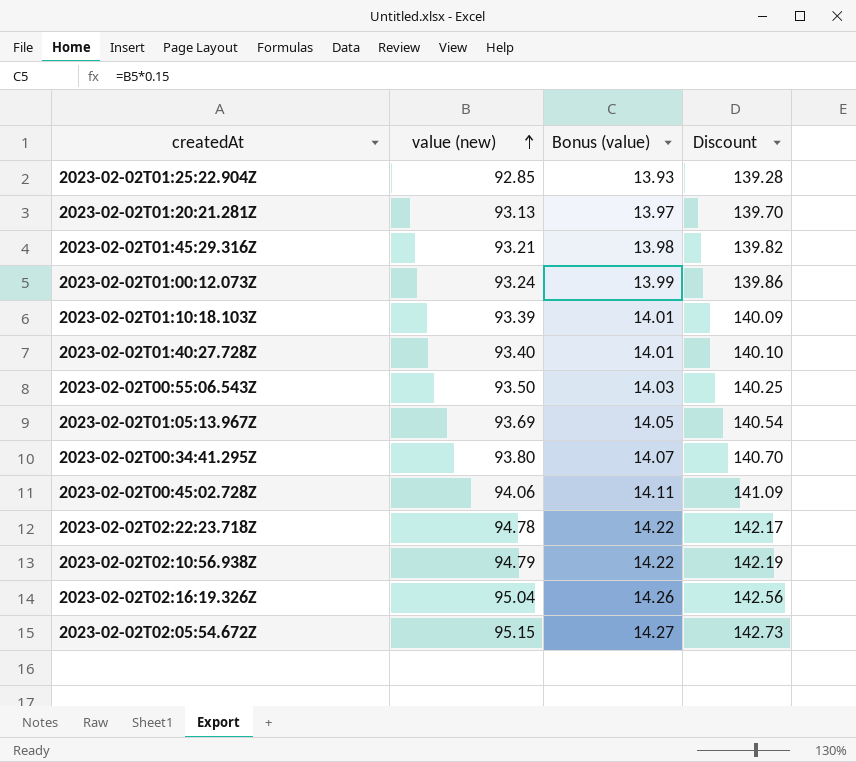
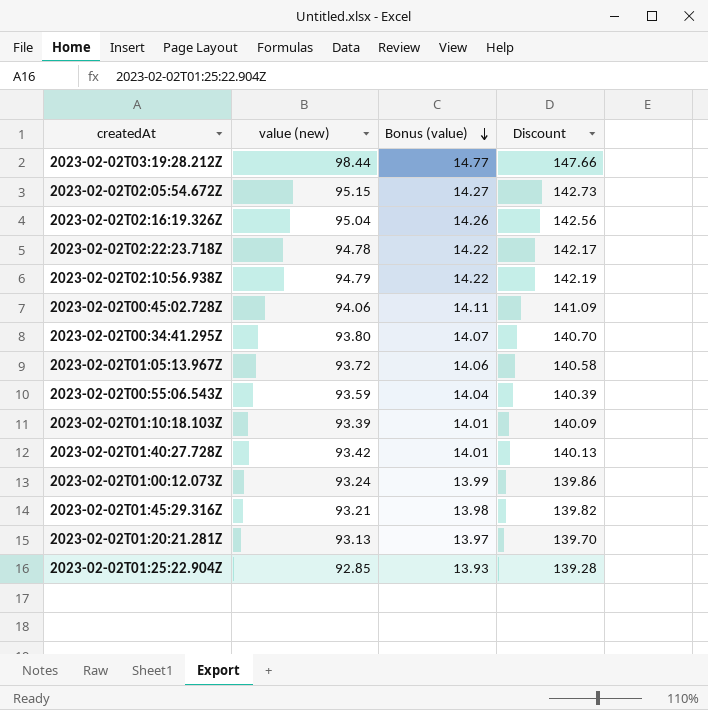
row order: value (new) ascending -> Bonus (value) descending
row 2023-02-02T03:19:28.212Z: none -> 98.44 | 14.77 | 147.66
2023-02-02T01:05:13.967Z | value (new): 93.69 -> 93.72
2023-02-02T01:05:13.967Z | Bonus (value): 14.05 -> 14.06
2023-02-02T01:05:13.967Z | Discount: 140.54 -> 140.58
2023-02-02T00:55:06.543Z | value (new): 93.50 -> 93.59
2023-02-02T00:55:06.543Z | Bonus (value): 14.03 -> 14.04
2023-02-02T00:55:06.543Z | Discount: 140.25 -> 140.39
2023-02-02T01:40:27.728Z | value (new): 93.40 -> 93.42
2023-02-02T01:40:27.728Z | Discount: 140.10 -> 140.13

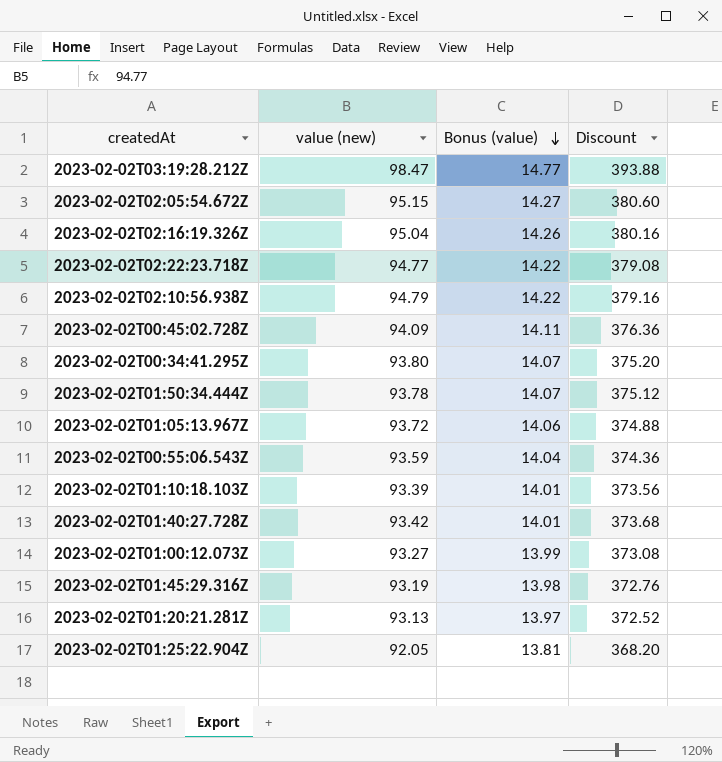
column Discount | formula: [value (new)] * 1.5 -> [value (new)] * 4
2023-02-02T03:19:28.212Z | value (new): 98.44 -> 98.47
2023-02-02T02:22:23.718Z | value (new): 94.78 -> 94.77
2023-02-02T00:45:02.728Z | value (new): 94.06 -> 94.09
row 2023-02-02T01:50:34.444Z: none -> 93.78 | 14.07 | 375.12
2023-02-02T01:00:12.073Z | value (new): 93.24 -> 93.27
2023-02-02T01:45:29.316Z | value (new): 93.21 -> 93.19
2023-02-02T01:25:22.904Z | value (new): 92.85 -> 92.05
2023-02-02T01:25:22.904Z | Bonus (value): 13.93 -> 13.81

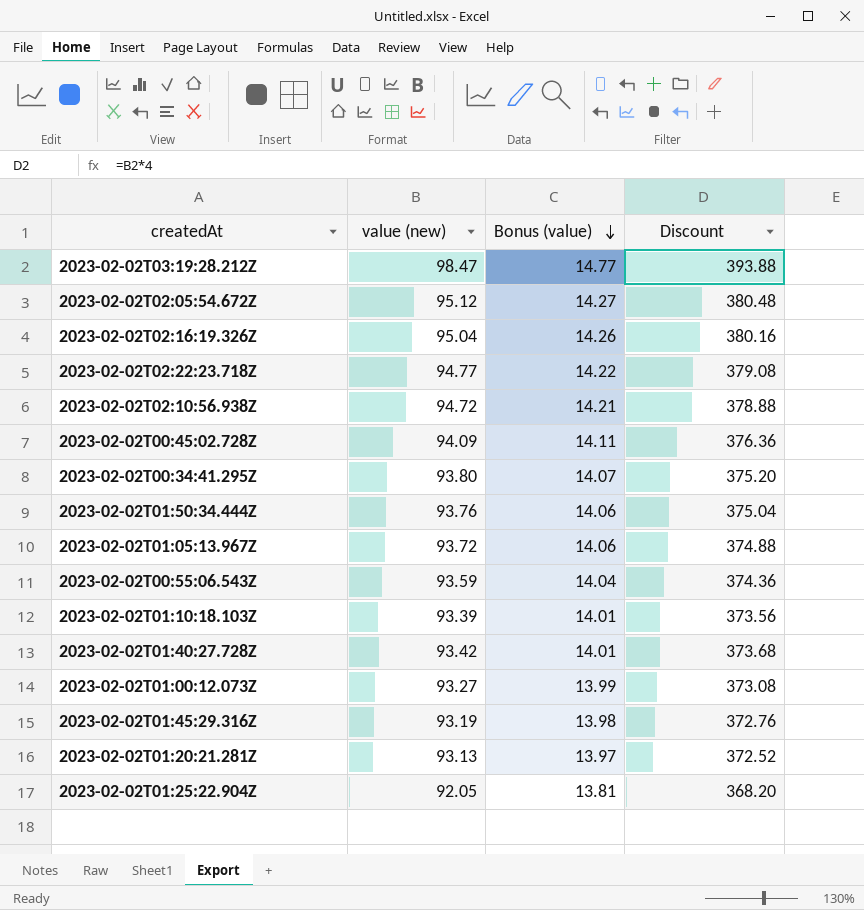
2023-02-02T02:05:54.672Z | value (new): 95.15 -> 95.12
2023-02-02T02:05:54.672Z | Discount: 380.60 -> 380.48
2023-02-02T02:10:56.938Z | value (new): 94.79 -> 94.72
2023-02-02T02:10:56.938Z | Bonus (value): 14.22 -> 14.21
2023-02-02T02:10:56.938Z | Discount: 379.16 -> 378.88
2023-02-02T01:50:34.444Z | value (new): 93.78 -> 93.76
2023-02-02T01:50:34.444Z | Bonus (value): 14.07 -> 14.06
2023-02-02T01:50:34.444Z | Discount: 375.12 -> 375.04

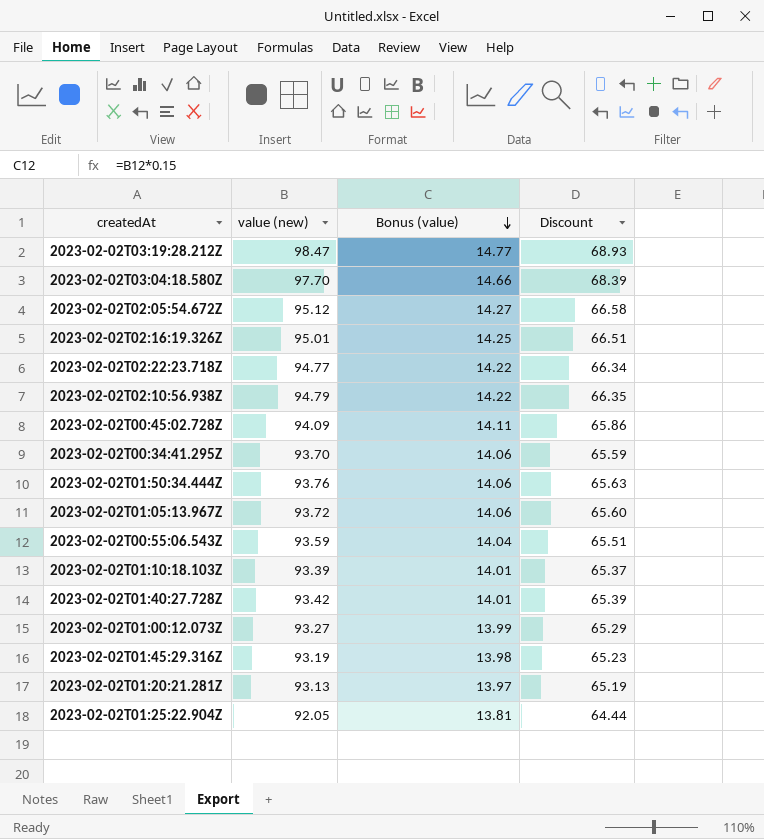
column Discount | formula: [value (new)] * 4 -> [value (new)] * 0.7
row 2023-02-02T03:04:18.580Z: none -> 97.70 | 14.66 | 68.39
2023-02-02T02:16:19.326Z | value (new): 95.04 -> 95.01
2023-02-02T02:16:19.326Z | Bonus (value): 14.26 -> 14.25
2023-02-02T02:10:56.938Z | value (new): 94.72 -> 94.79
2023-02-02T02:10:56.938Z | Bonus (value): 14.21 -> 14.22
2023-02-02T00:34:41.295Z | value (new): 93.80 -> 93.70
2023-02-02T00:34:41.295Z | Bonus (value): 14.07 -> 14.06

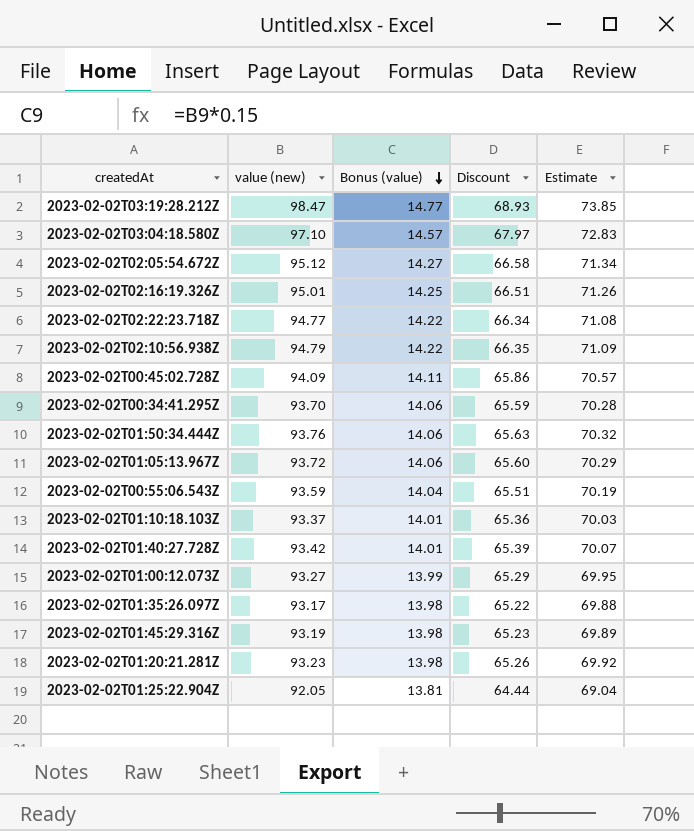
column Estimate | formula: none -> [value (new)] * 0.75
2023-02-02T03:04:18.580Z | value (new): 97.70 -> 97.10
2023-02-02T03:04:18.580Z | Bonus (value): 14.66 -> 14.57
2023-02-02T03:04:18.580Z | Discount: 68.39 -> 67.97
2023-02-02T01:10:18.103Z | value (new): 93.39 -> 93.37
2023-02-02T01:10:18.103Z | Discount: 65.37 -> 65.36
row 2023-02-02T01:35:26.097Z: none -> 93.17 | 13.98 | 65.22 | 69.88
2023-02-02T01:20:21.281Z | value (new): 93.13 -> 93.23
2023-02-02T01:20:21.281Z | Bonus (value): 13.97 -> 13.98
2023-02-02T01:20:21.281Z | Discount: 65.19 -> 65.26

